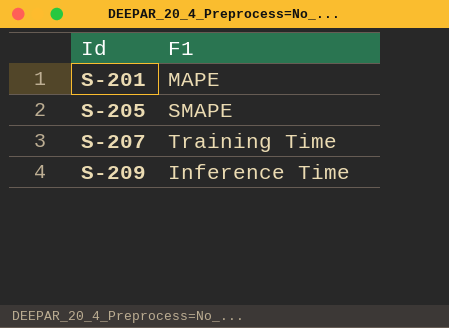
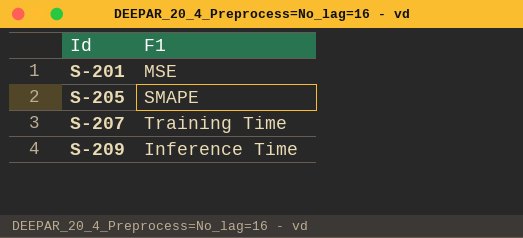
S-201 | F1: MAPE -> MSE

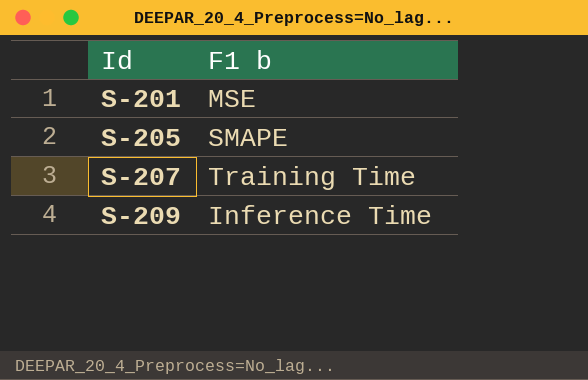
column name: F1 -> F1 b

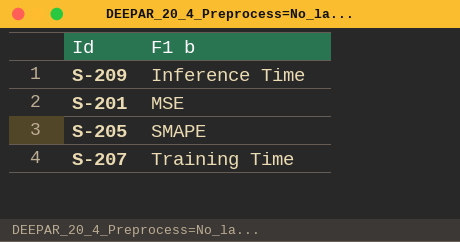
row order: Id ascending -> F1 b ascending

